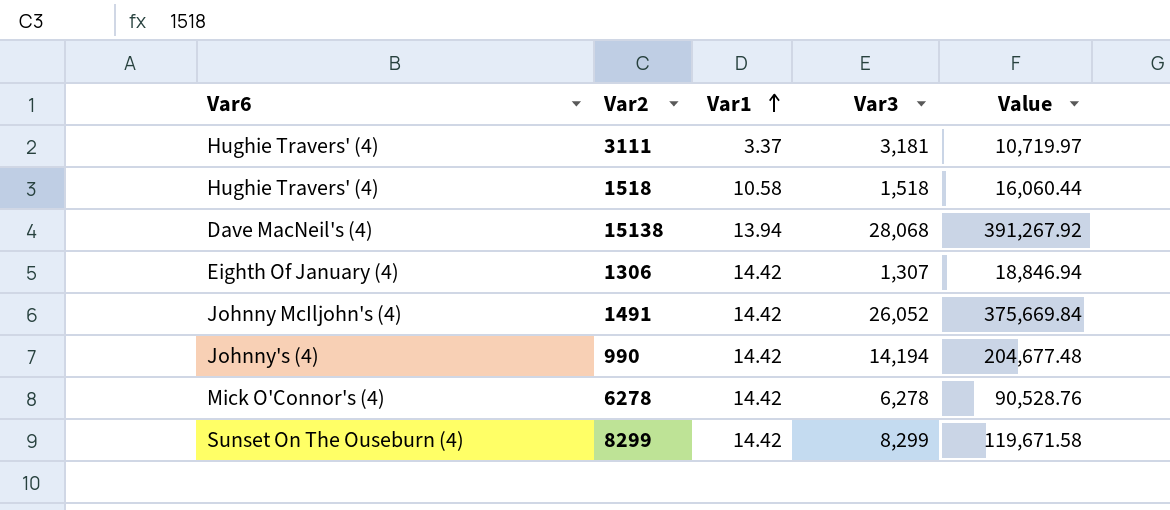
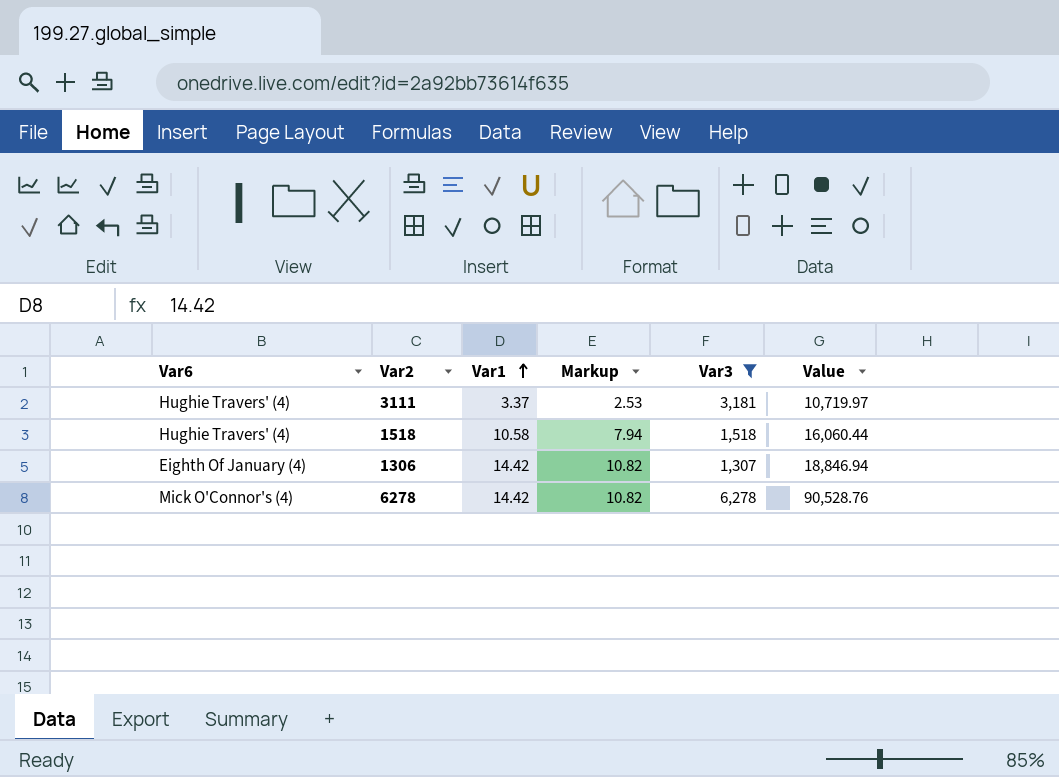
filter: none -> Var3 <= 6,278
column Markup | formula: none -> [Var1] * 0.75

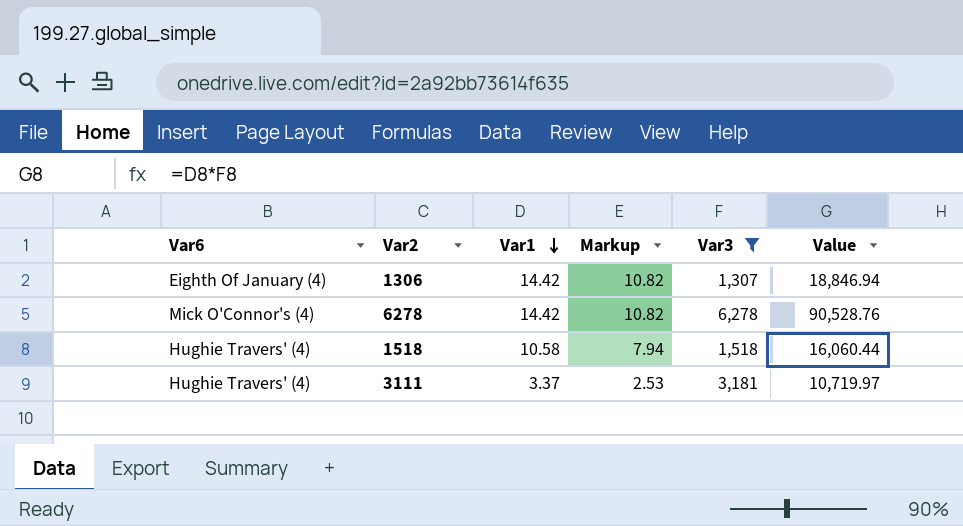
row order: Var1 ascending -> Var1 descending

